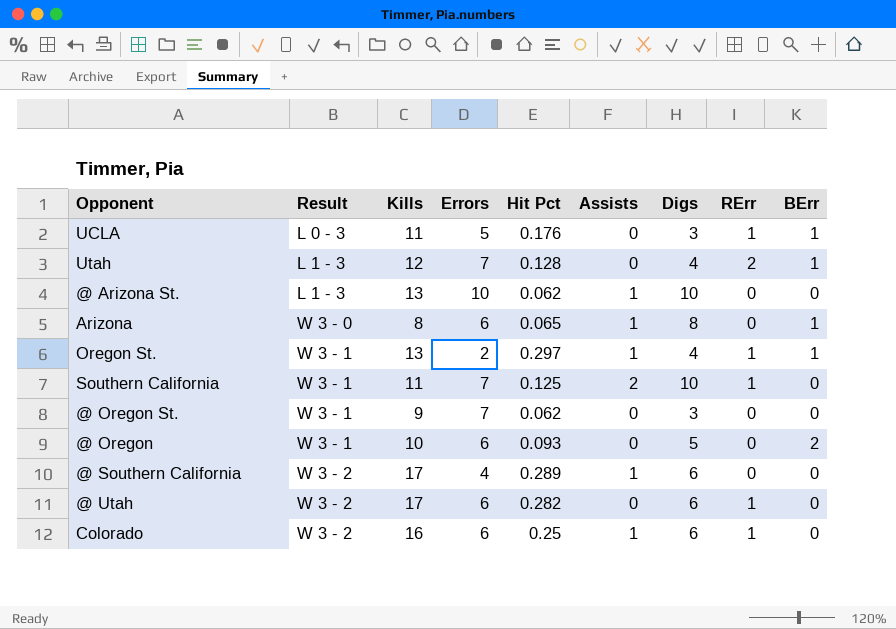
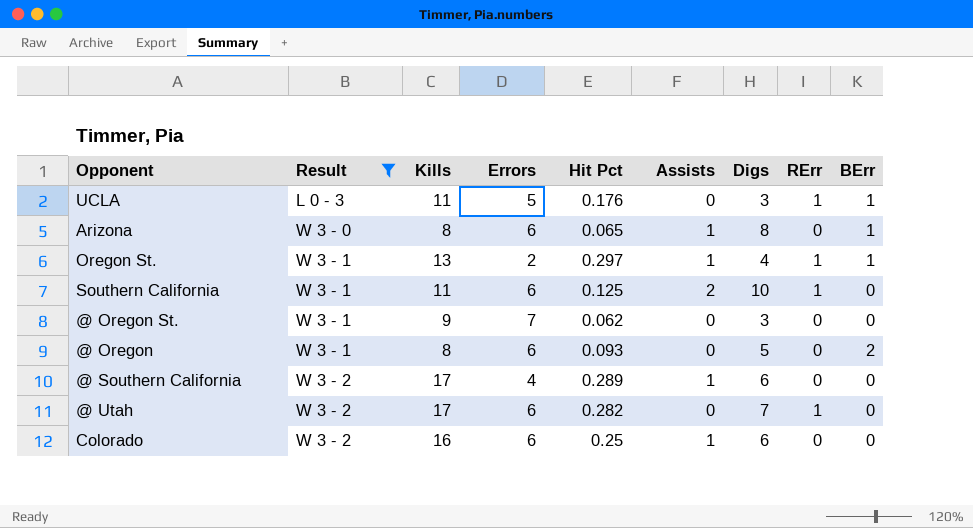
filter: none -> Result != L 1 - 3
Southern California | Errors: 7 -> 6
@ Oregon | Kills: 10 -> 8
@ Utah | Digs: 6 -> 7
Colorado | RErr: 1 -> 0

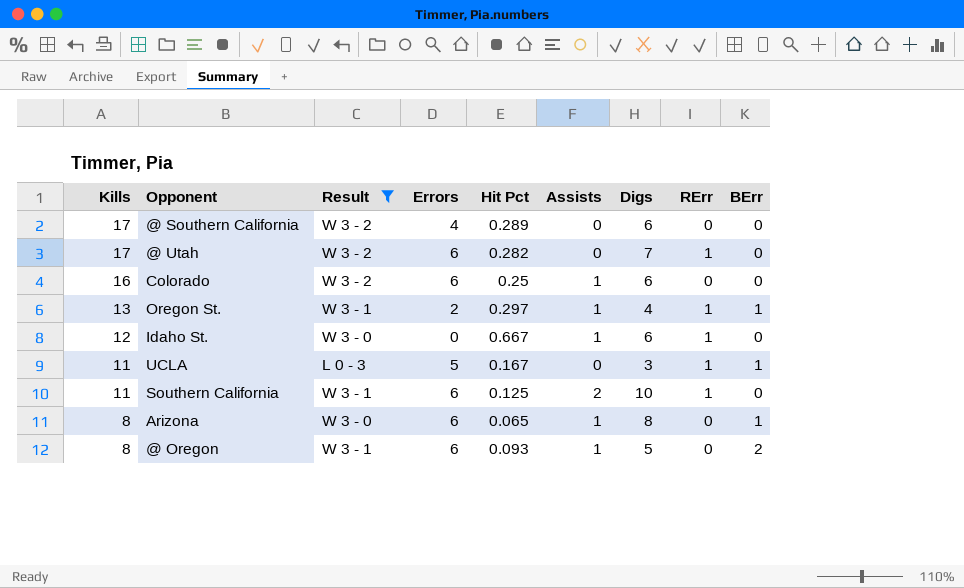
row order: Result ascending -> Kills descending
column Kills | position: 3 -> 1
row @ Oregon St.: W 3 - 1 | 9 | 7 | 0.062 | 0 | 3 | 0 | 0 -> none
@ Southern California | Assists: 1 -> 0
row Idaho St.: none -> 12 | W 3 - 0 | 0 | 0.667 | 1 | 6 | 1 | 0
UCLA | Hit Pct: 0.176 -> 0.167
@ Oregon | Assists: 0 -> 1

